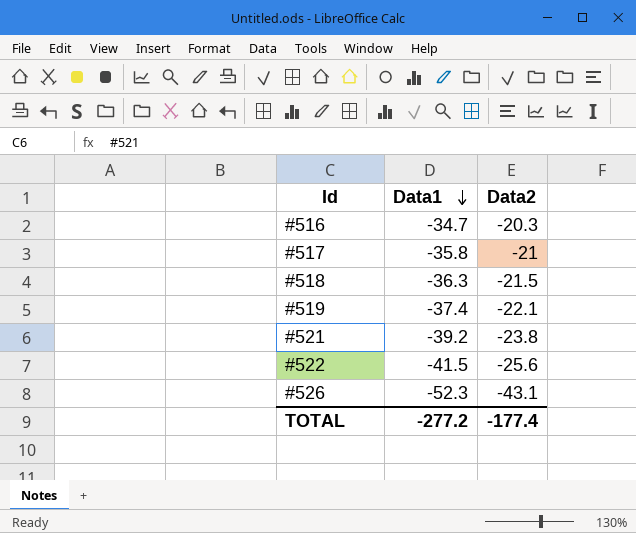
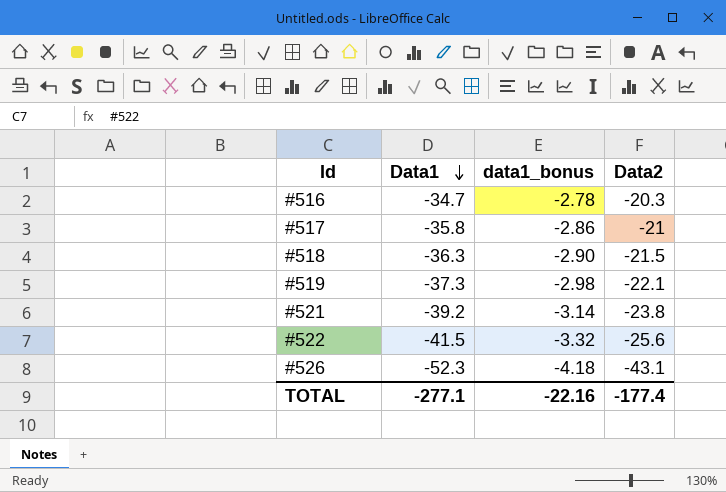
column data1_bonus | formula: none -> [Data1] * 0.08
#519 | Data1: -37.4 -> -37.3
TOTAL | Data1: -277.2 -> -277.1

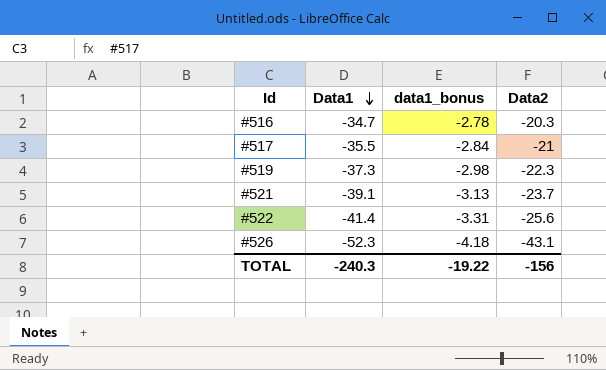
row #518: -36.3 | -2.90 | -21.5 -> none
#517 | Data1: -35.8 -> -35.5
#517 | data1_bonus: -2.86 -> -2.84
#519 | Data2: -22.1 -> -22.3
#521 | Data1: -39.2 -> -39.1
#521 | data1_bonus: -3.14 -> -3.13
#521 | Data2: -23.8 -> -23.7
#522 | Data1: -41.5 -> -41.4
#522 | data1_bonus: -3.32 -> -3.31
TOTAL | Data1: -277.1 -> -240.3
TOTAL | data1_bonus: -22.16 -> -19.22
TOTAL | Data2: -177.4 -> -156

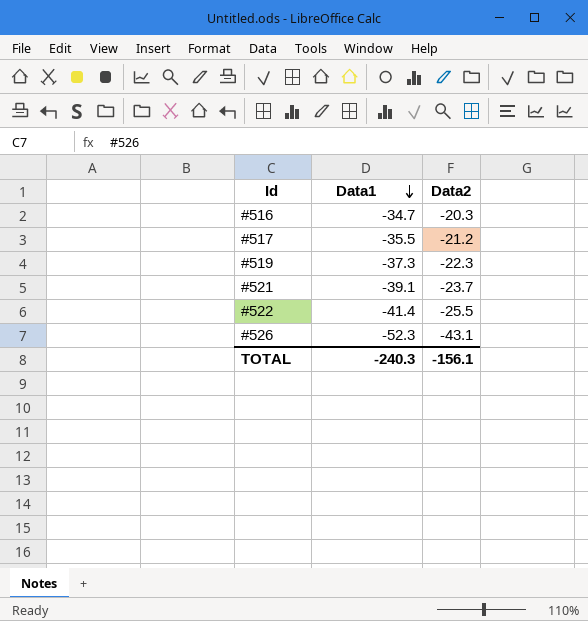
column data1_bonus | formula: [Data1] * 0.08 -> none
#517 | Data2: -21 -> -21.2
#522 | Data2: -25.6 -> -25.5
TOTAL | Data2: -156 -> -156.1

